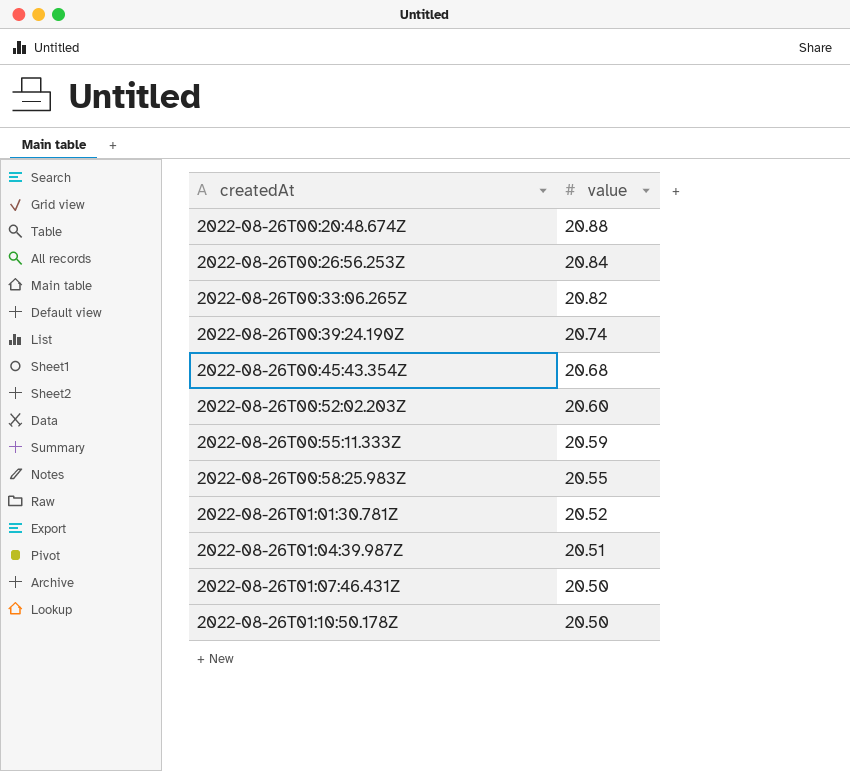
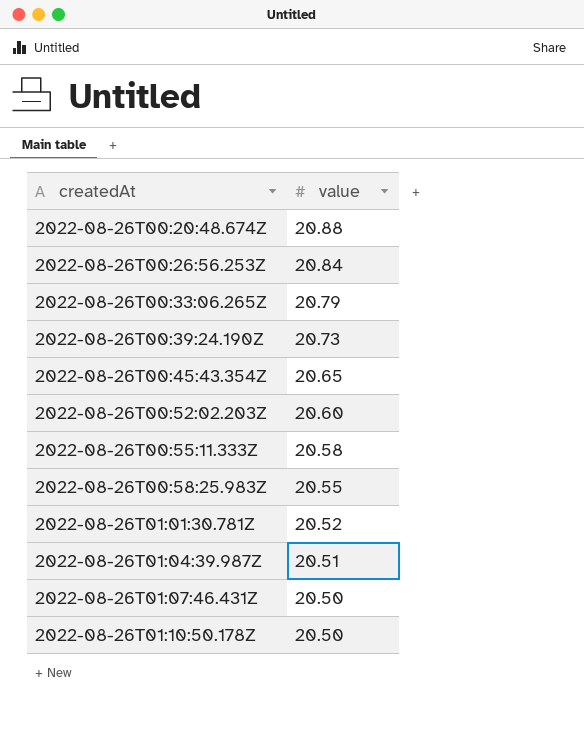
2022-08-26T00:33:06.265Z | value: 20.82 -> 20.79
2022-08-26T00:39:24.190Z | value: 20.74 -> 20.73
2022-08-26T00:45:43.354Z | value: 20.68 -> 20.65
2022-08-26T00:55:11.333Z | value: 20.59 -> 20.58

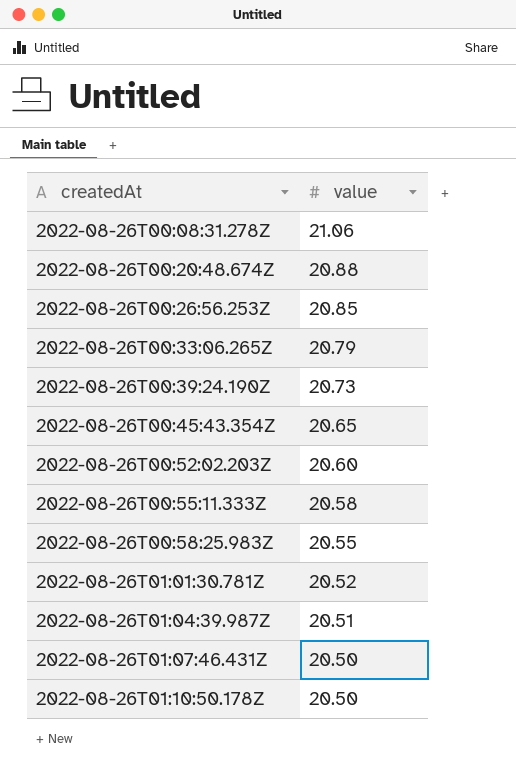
row 2022-08-26T00:08:31.278Z: none -> 21.06
2022-08-26T00:26:56.253Z | value: 20.84 -> 20.85

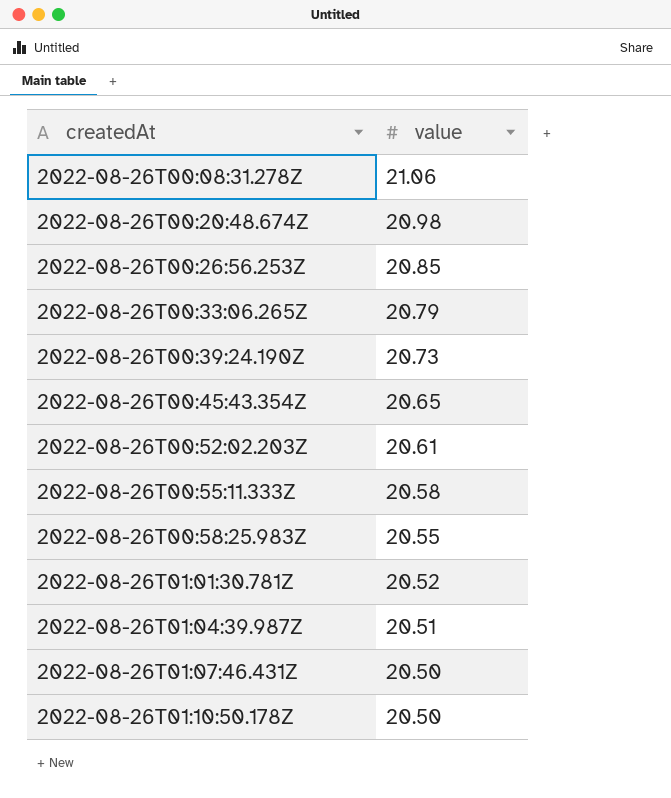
2022-08-26T00:20:48.674Z | value: 20.88 -> 20.98
2022-08-26T00:52:02.203Z | value: 20.60 -> 20.61

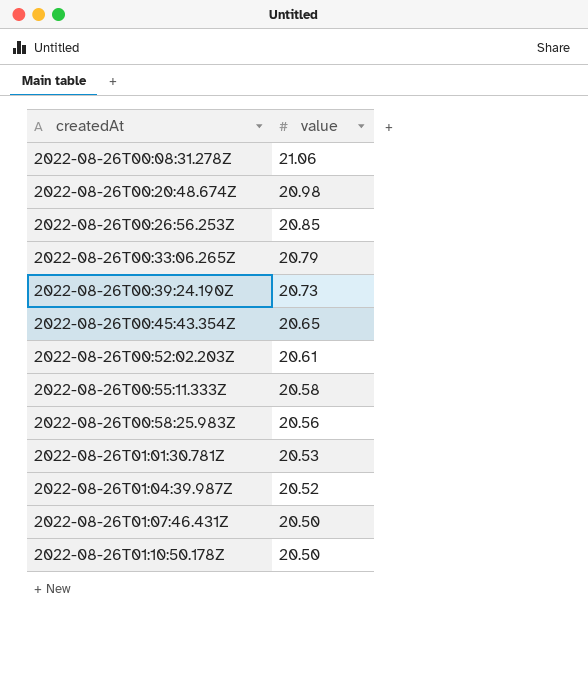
2022-08-26T00:58:25.983Z | value: 20.55 -> 20.56
2022-08-26T01:01:30.781Z | value: 20.52 -> 20.53
2022-08-26T01:04:39.987Z | value: 20.51 -> 20.52

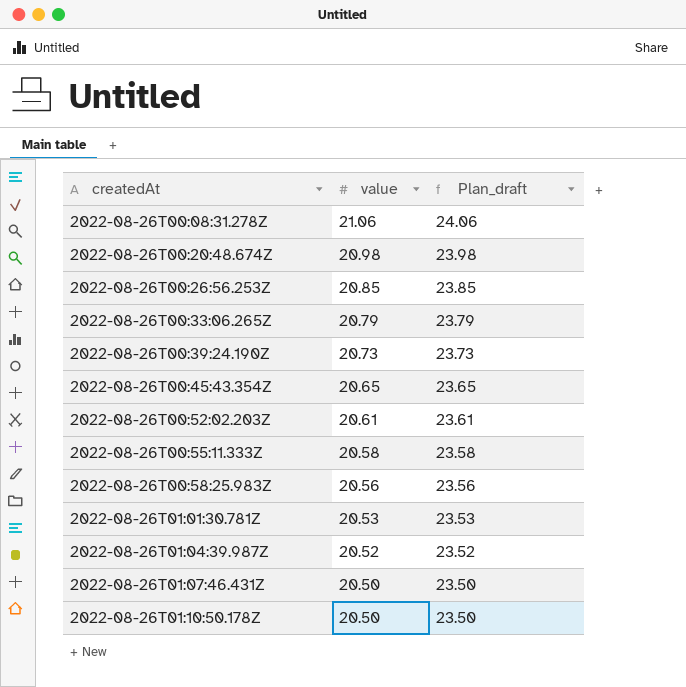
column Plan_draft | formula: none -> [value] + 3

